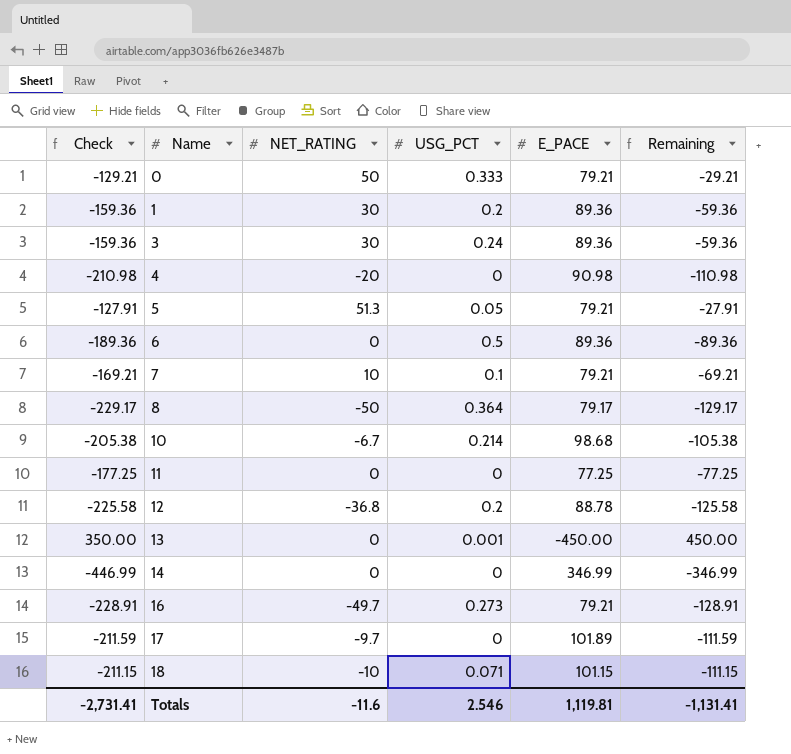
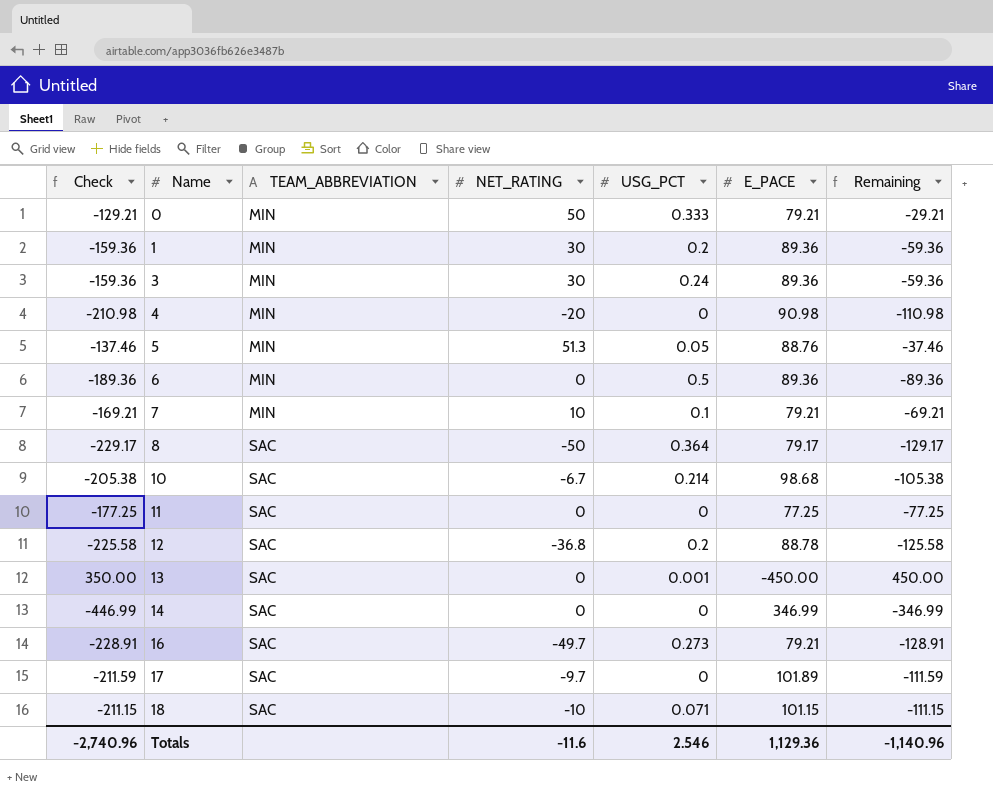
column TEAM_ABBREVIATION | position: none -> 3
5 | Check: -127.91 -> -137.46
5 | E_PACE: 79.21 -> 88.76
5 | Remaining: -27.91 -> -37.46
Totals | Check: -2,731.41 -> -2,740.96
Totals | E_PACE: 1,119.81 -> 1,129.36
Totals | Remaining: -1,131.41 -> -1,140.96

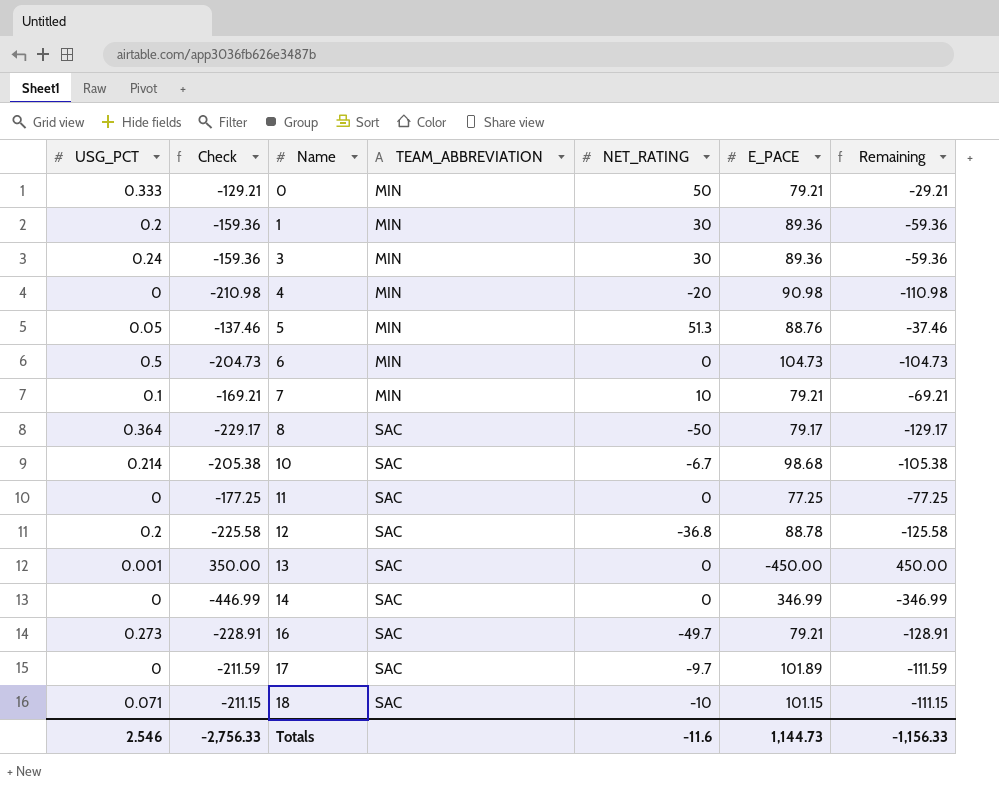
column USG_PCT | position: 5 -> 1
6 | Check: -189.36 -> -204.73
6 | E_PACE: 89.36 -> 104.73
6 | Remaining: -89.36 -> -104.73
Totals | Check: -2,740.96 -> -2,756.33
Totals | E_PACE: 1,129.36 -> 1,144.73
Totals | Remaining: -1,140.96 -> -1,156.33

